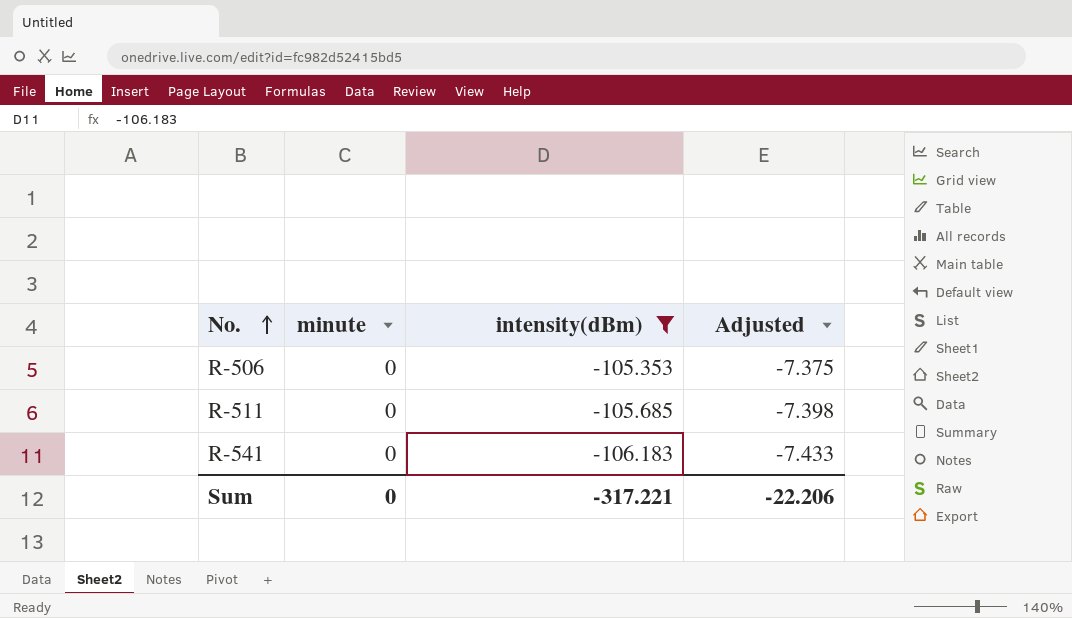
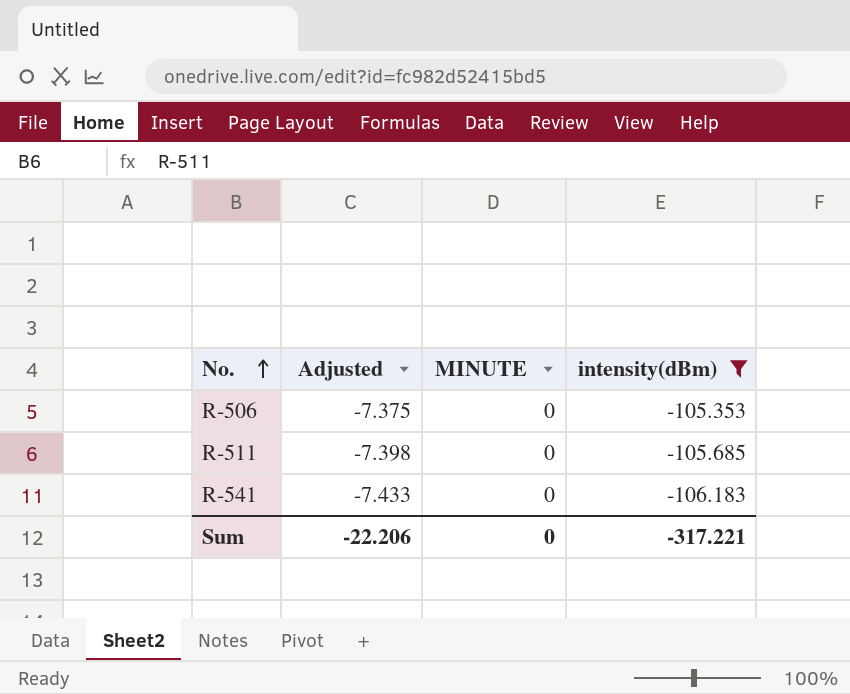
column Adjusted | position: 4 -> 2
column name: minute -> MINUTE

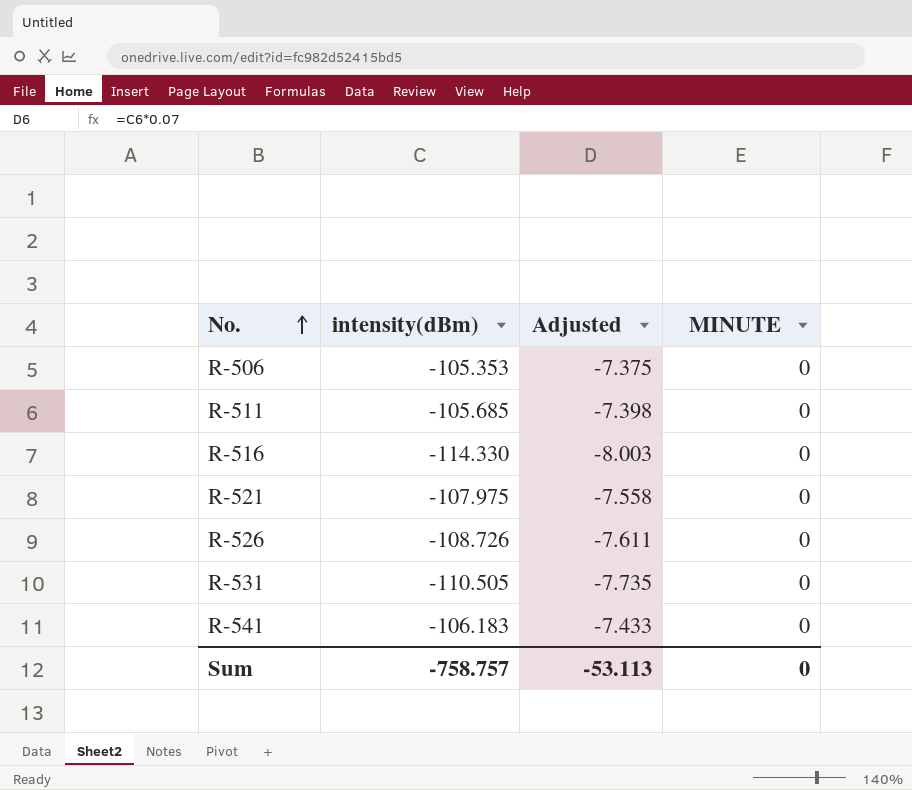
filter: intensity(dBm) >= -106.183 -> none
column intensity(dBm) | position: 4 -> 2
Sum | intensity(dBm): -317.221 -> -758.757
Sum | Adjusted: -22.206 -> -53.113

